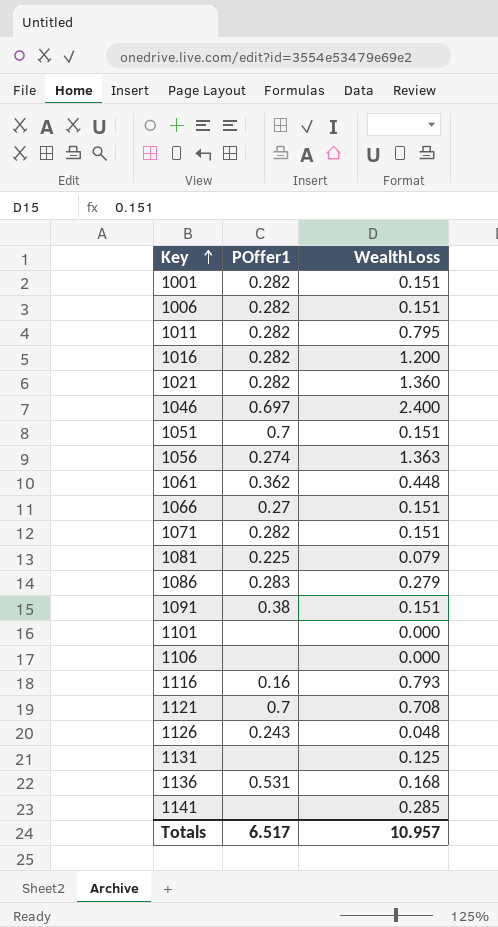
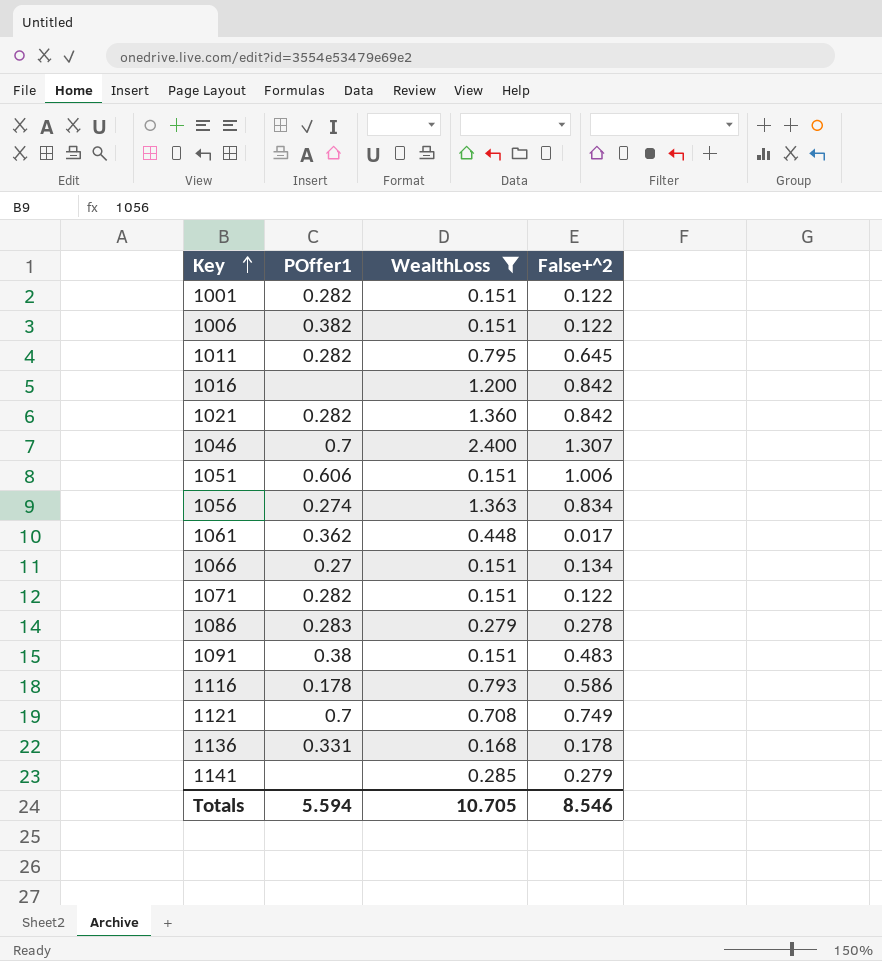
filter: none -> WealthLoss >= 0.151
column False+^2 | position: none -> 4
1006 | POffer1: 0.282 -> 0.382
1016 | POffer1: 0.282 -> none
1046 | POffer1: 0.697 -> 0.7
1051 | POffer1: 0.7 -> 0.606
1116 | POffer1: 0.16 -> 0.178
1136 | POffer1: 0.531 -> 0.331
Totals | POffer1: 6.517 -> 5.594
Totals | WealthLoss: 10.957 -> 10.705

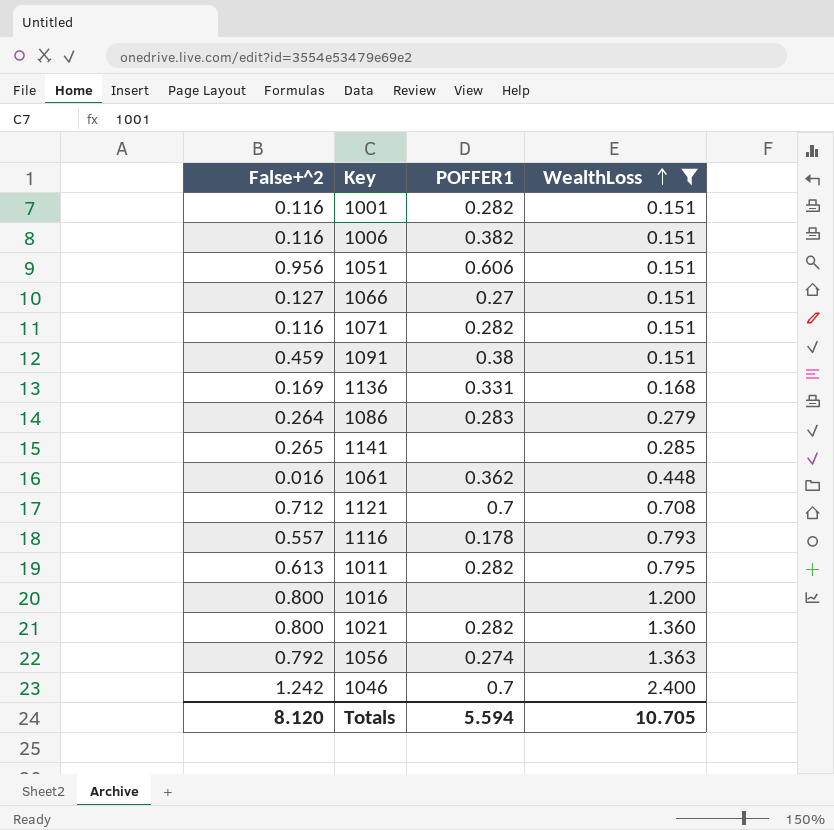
row order: Key ascending -> WealthLoss ascending
column False+^2 | position: 4 -> 1
column name: POffer1 -> POFFER1
1001 | False+^2: 0.122 -> 0.116
1006 | False+^2: 0.122 -> 0.116
1051 | False+^2: 1.006 -> 0.956
1066 | False+^2: 0.134 -> 0.127
1071 | False+^2: 0.122 -> 0.116
1091 | False+^2: 0.483 -> 0.459
1136 | False+^2: 0.178 -> 0.169
1086 | False+^2: 0.278 -> 0.264
1141 | False+^2: 0.279 -> 0.265
1061 | False+^2: 0.017 -> 0.016
1121 | False+^2: 0.749 -> 0.712
1116 | False+^2: 0.586 -> 0.557
1011 | False+^2: 0.645 -> 0.613
1016 | False+^2: 0.842 -> 0.800
1021 | False+^2: 0.842 -> 0.800
1056 | False+^2: 0.834 -> 0.792
1046 | False+^2: 1.307 -> 1.242
Totals | False+^2: 8.546 -> 8.120

